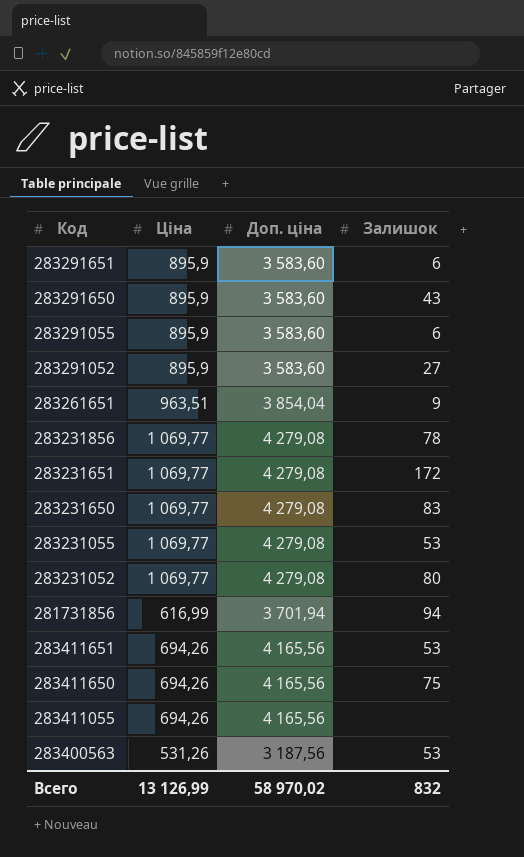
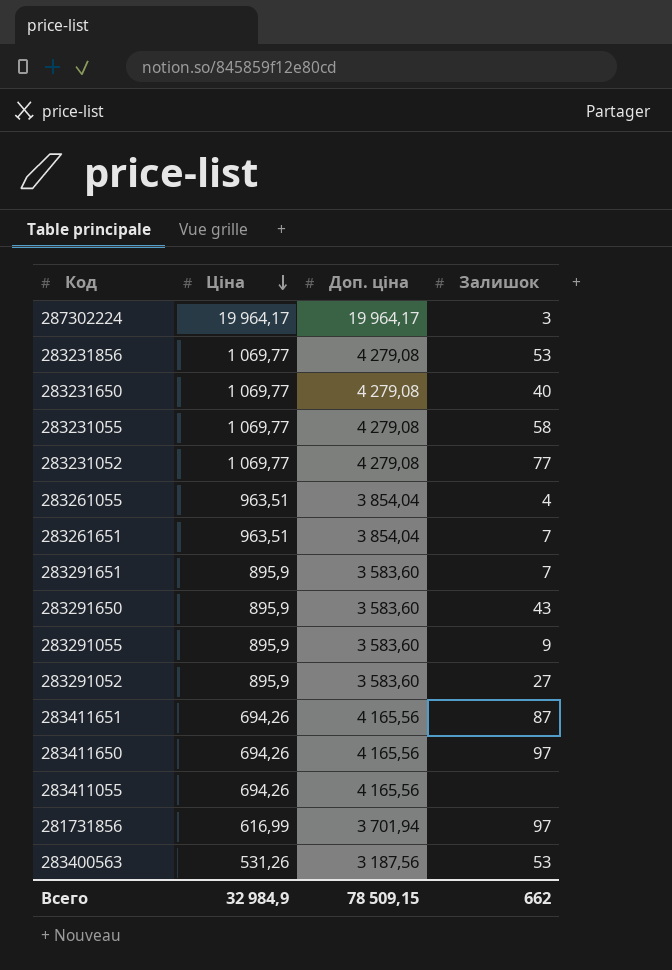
row order: none -> Ціна descending
row 283231651: 1 069,77 | 4 279,08 | 172 -> none
row 287302224: none -> 19 964,17 | 19 964,17 | 3
283231856 | Залишок: 78 -> 53
283231650 | Залишок: 83 -> 40
283231055 | Залишок: 53 -> 58
283231052 | Залишок: 80 -> 77
row 283261055: none -> 963,51 | 3 854,04 | 4
283261651 | Залишок: 9 -> 7
283291651 | Залишок: 6 -> 7
283291055 | Залишок: 6 -> 9
283411651 | Залишок: 53 -> 87
283411650 | Залишок: 75 -> 97
281731856 | Залишок: 94 -> 97
Всего | Ціна: 13 126,99 -> 32 984,9
Всего | Доп. ціна: 58 970,02 -> 78 509,15
Всего | Залишок: 832 -> 662

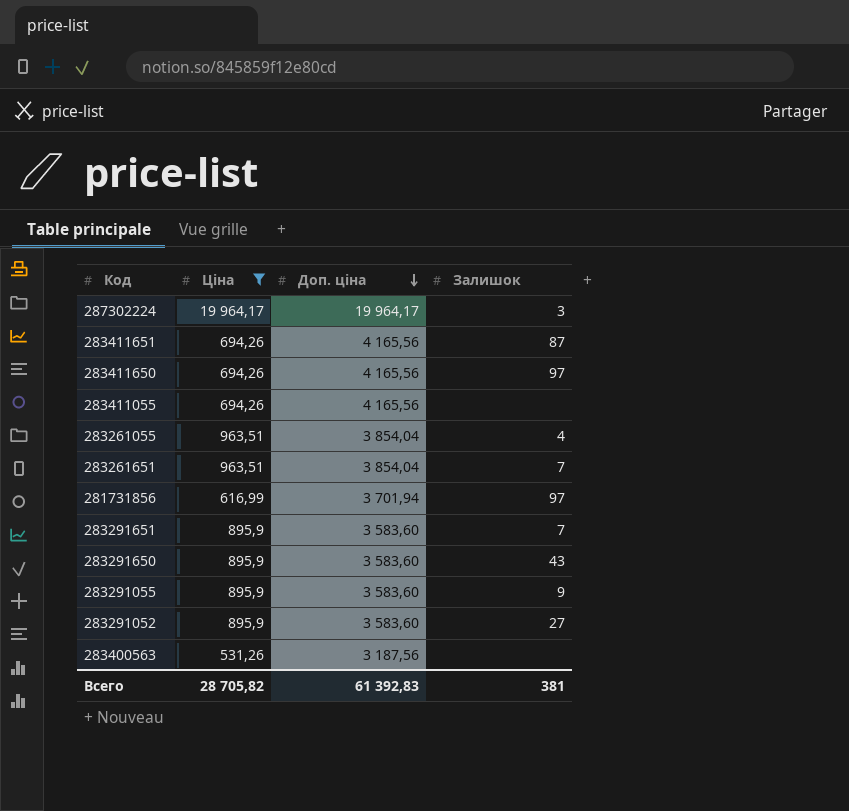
filter: none -> Ціна != 1 069,77
row order: Ціна descending -> Доп. ціна descending
283400563 | Залишок: 53 -> none
Всего | Ціна: 32 984,9 -> 28 705,82
Всего | Доп. ціна: 78 509,15 -> 61 392,83
Всего | Залишок: 662 -> 381

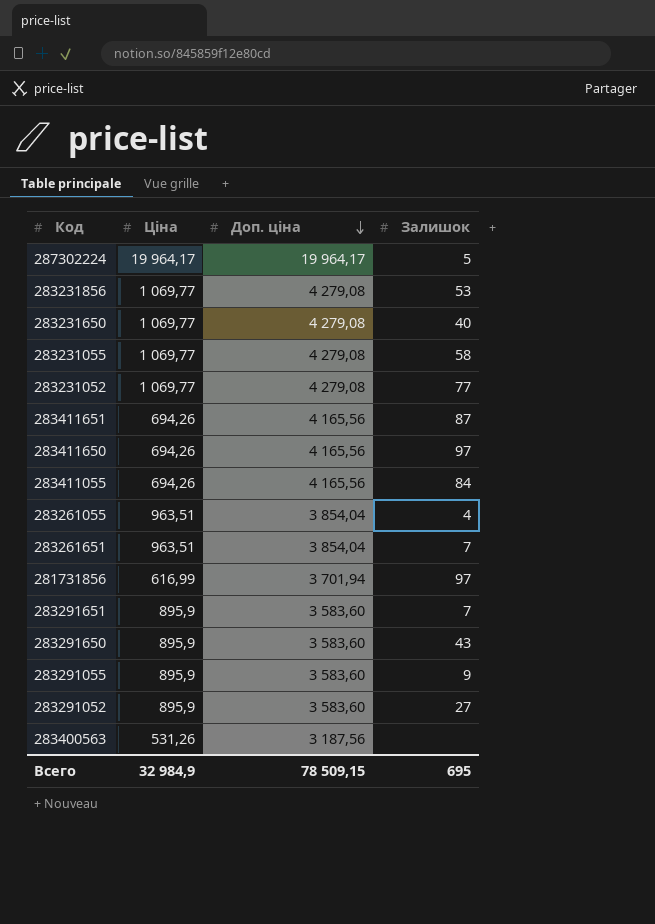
filter: Ціна != 1 069,77 -> none
287302224 | Залишок: 3 -> 5
283411055 | Залишок: none -> 84
Всего | Ціна: 28 705,82 -> 32 984,9
Всего | Доп. ціна: 61 392,83 -> 78 509,15
Всего | Залишок: 381 -> 695

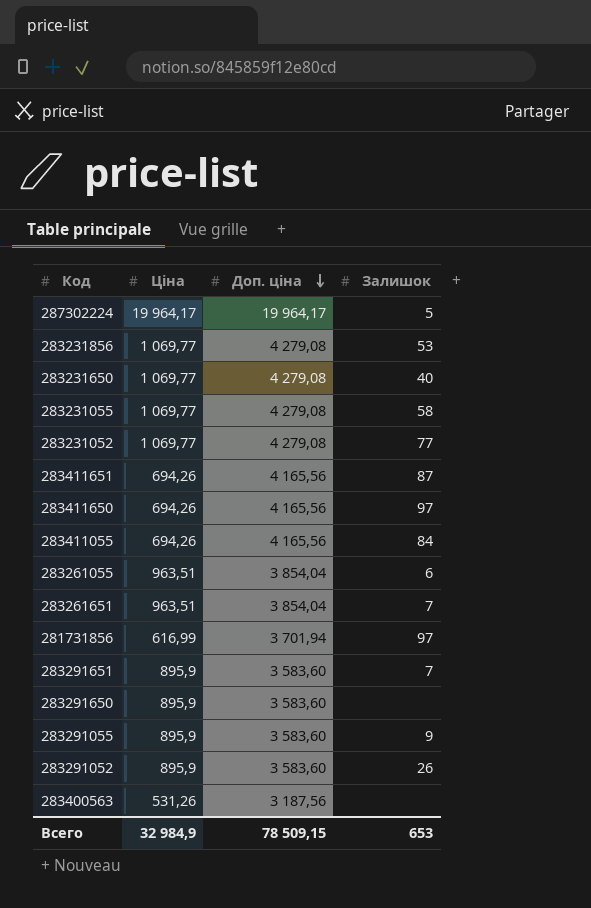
283261055 | Залишок: 4 -> 6
283291650 | Залишок: 43 -> none
283291052 | Залишок: 27 -> 26
Всего | Залишок: 695 -> 653

